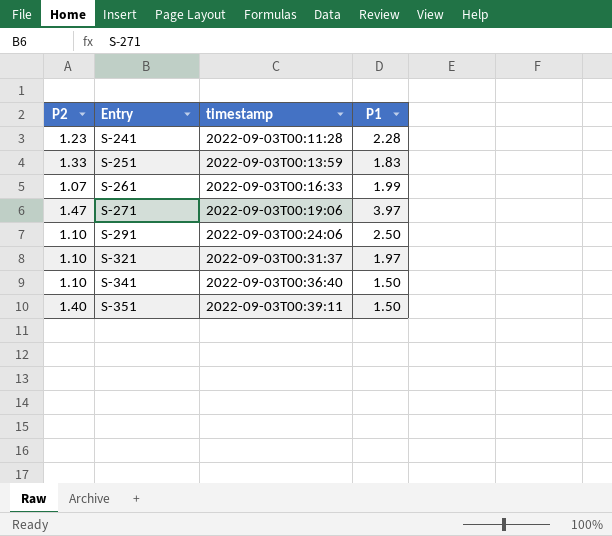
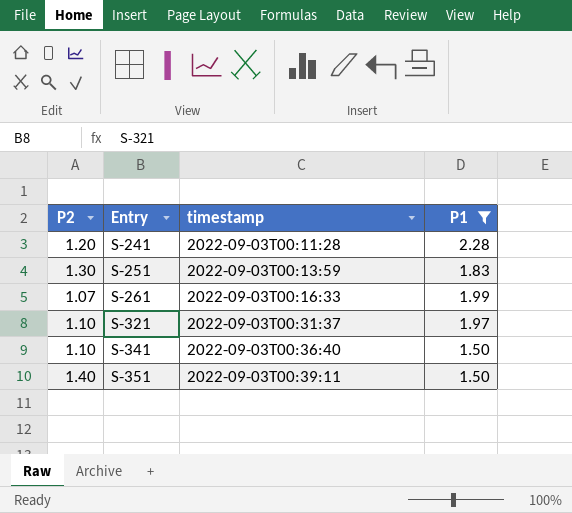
filter: none -> P1 <= 2.28
S-241 | P2: 1.23 -> 1.20
S-251 | P2: 1.33 -> 1.30

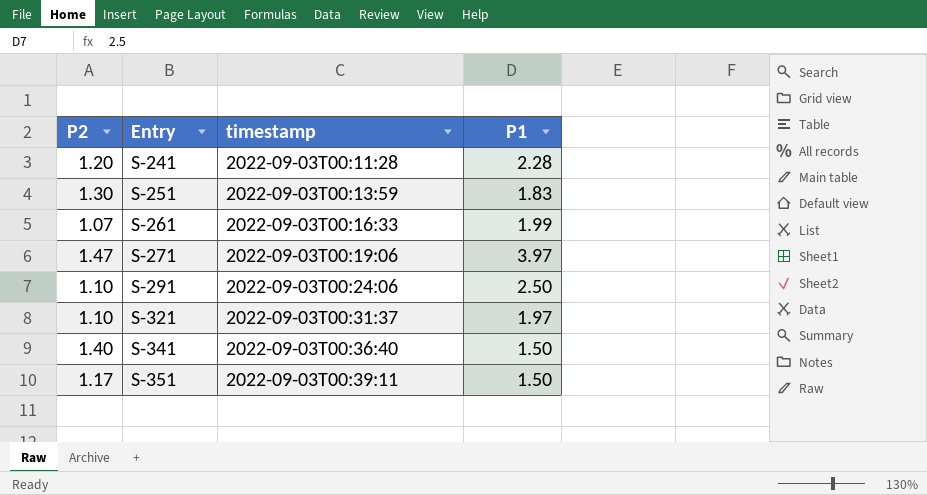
filter: P1 <= 2.28 -> none
S-341 | P2: 1.10 -> 1.40
S-351 | P2: 1.40 -> 1.17

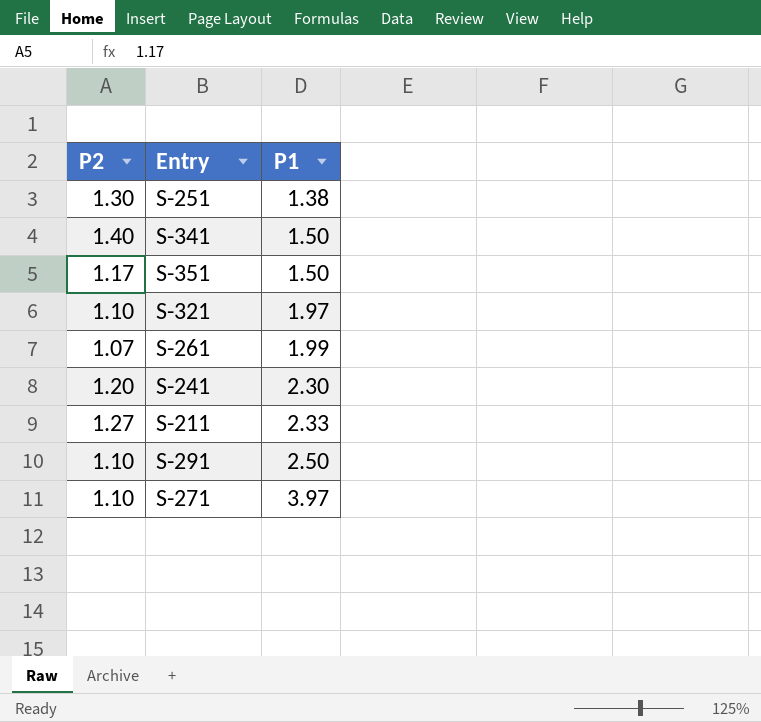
row order: Entry ascending -> P1 ascending
column timestamp | position: 3 -> none
S-251 | P1: 1.83 -> 1.38
S-241 | P1: 2.28 -> 2.30
row S-211: none -> 1.27 | 2.33
S-271 | P2: 1.47 -> 1.10

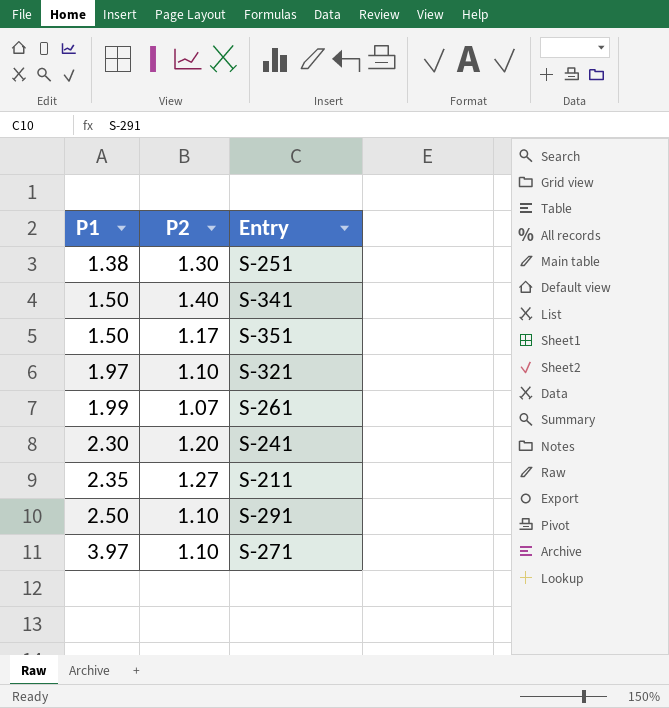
column P1 | position: 3 -> 1
S-211 | P1: 2.33 -> 2.35

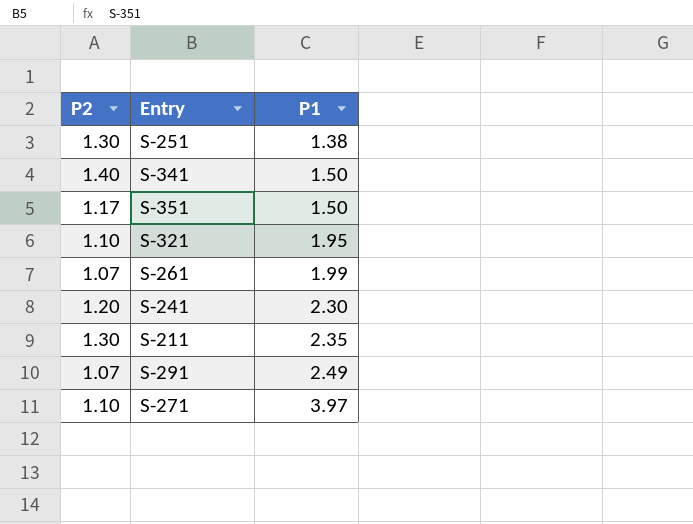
column P1 | position: 1 -> 3
S-321 | P1: 1.97 -> 1.95
S-211 | P2: 1.27 -> 1.30
S-291 | P2: 1.10 -> 1.07
S-291 | P1: 2.50 -> 2.49

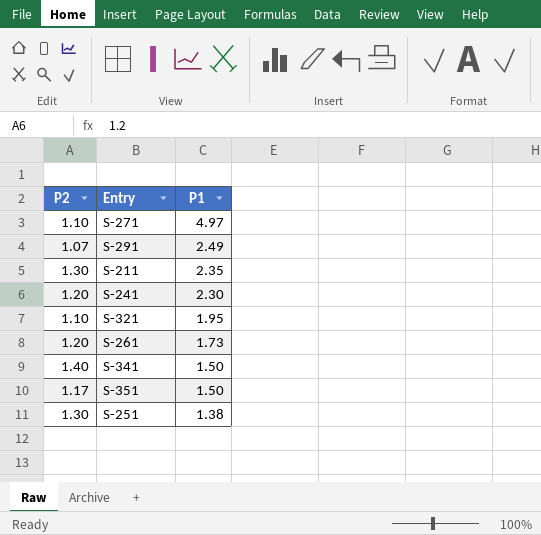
row order: P1 ascending -> P1 descending
S-271 | P1: 3.97 -> 4.97
S-261 | P2: 1.07 -> 1.20
S-261 | P1: 1.99 -> 1.73

